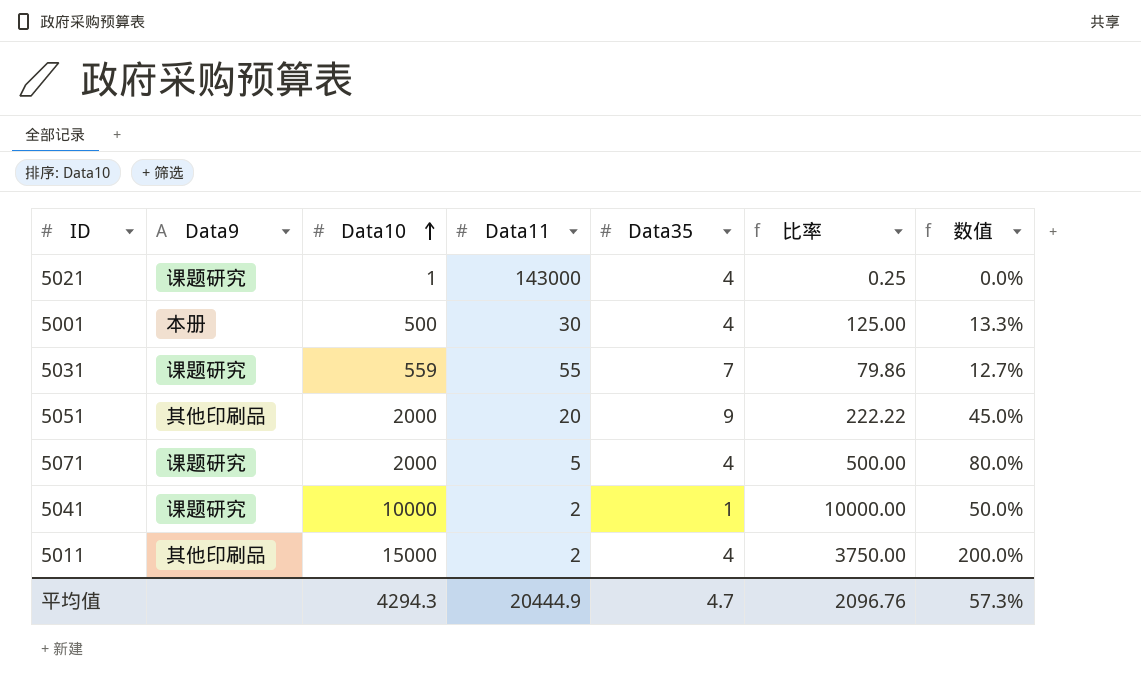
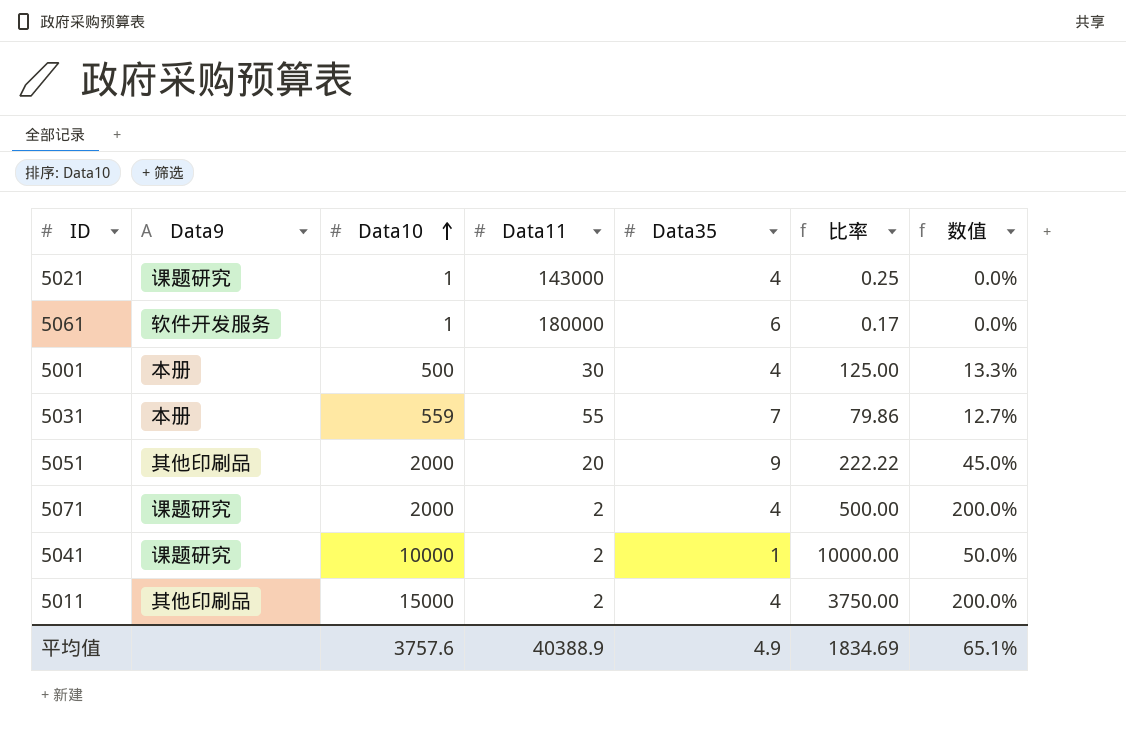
row 5061: none -> 软件开发服务 | 1 | 180000 | 6 | 0.17 | 0.0%
5031 | Data9: 课题研究 -> 本册
5071 | Data11: 5 -> 2
5071 | 数值: 80.0% -> 200.0%
平均值 | Data10: 4294.3 -> 3757.6
平均值 | Data11: 20444.9 -> 40388.9
平均值 | Data35: 4.7 -> 4.9
平均值 | 比率: 2096.76 -> 1834.69
平均值 | 数值: 57.3% -> 65.1%

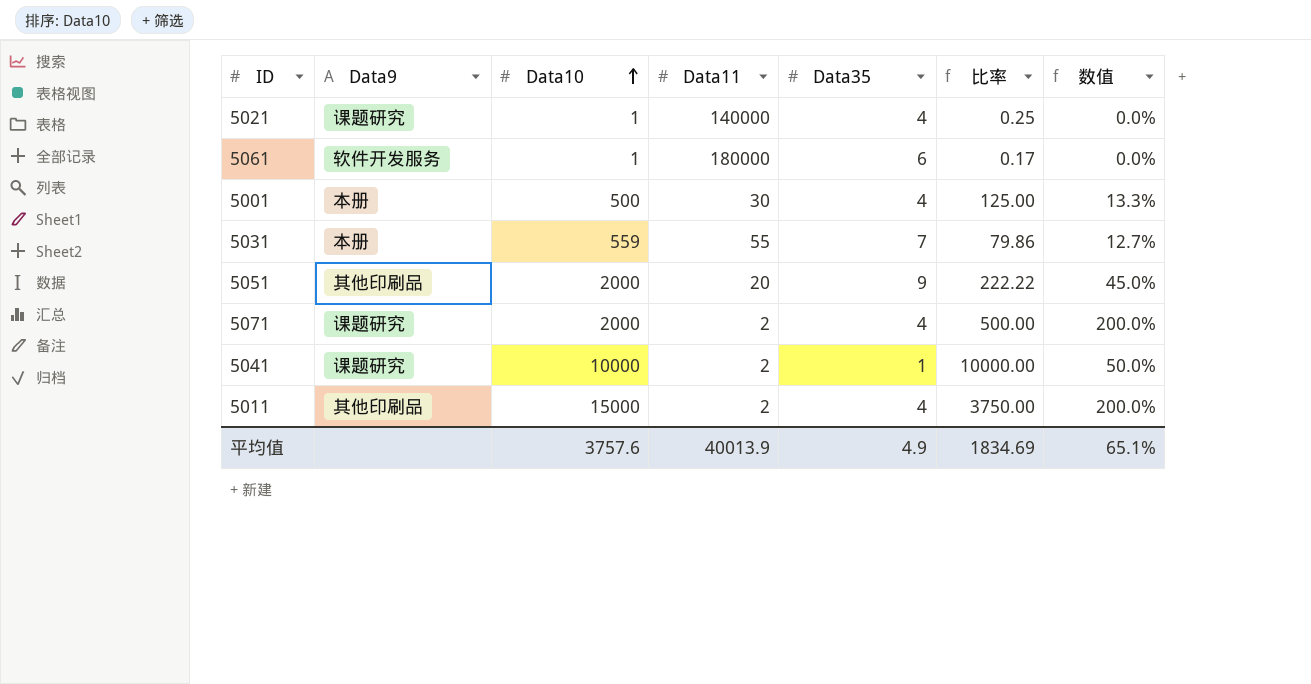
5021 | Data11: 143000 -> 140000
平均值 | Data11: 40388.9 -> 40013.9

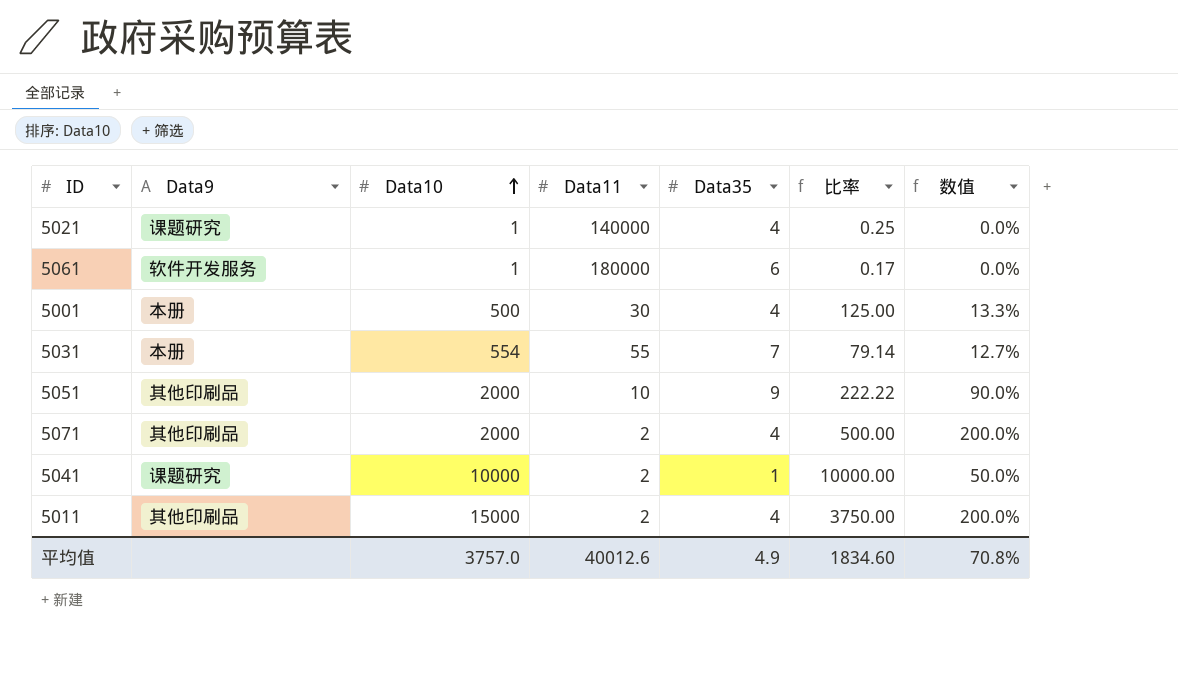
5031 | Data10: 559 -> 554
5031 | 比率: 79.86 -> 79.14
5051 | Data11: 20 -> 10
5051 | 数值: 45.0% -> 90.0%
5071 | Data9: 课题研究 -> 其他印刷品
平均值 | Data10: 3757.6 -> 3757.0
平均值 | Data11: 40013.9 -> 40012.6
平均值 | 比率: 1834.69 -> 1834.60
平均值 | 数值: 65.1% -> 70.8%

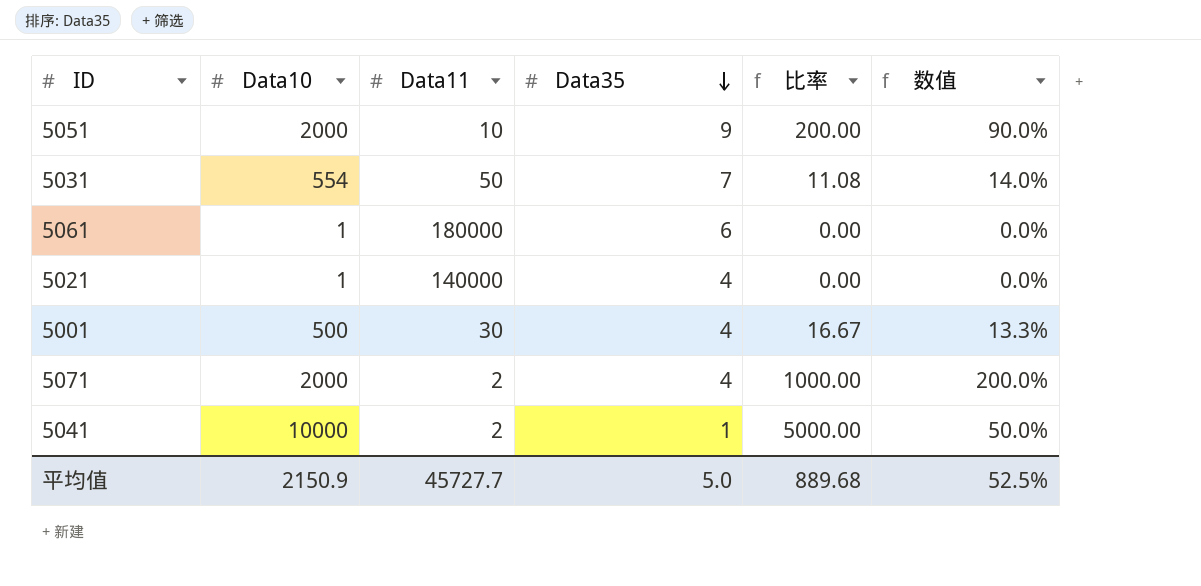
row order: Data10 ascending -> Data35 descending
column Data9 | position: 2 -> none
column 比率 | formula: [Data10] / [Data35] -> [Data10] / [Data11]
row 5011: 其他印刷品 | 15000 | 2 | 4 | 3750.00 | 200.0% -> none
5031 | Data11: 55 -> 50
5031 | 数值: 12.7% -> 14.0%
平均值 | Data10: 3757.0 -> 2150.9
平均值 | Data11: 40012.6 -> 45727.7
平均值 | Data35: 4.9 -> 5.0
平均值 | 比率: 1834.60 -> 889.68
平均值 | 数值: 70.8% -> 52.5%

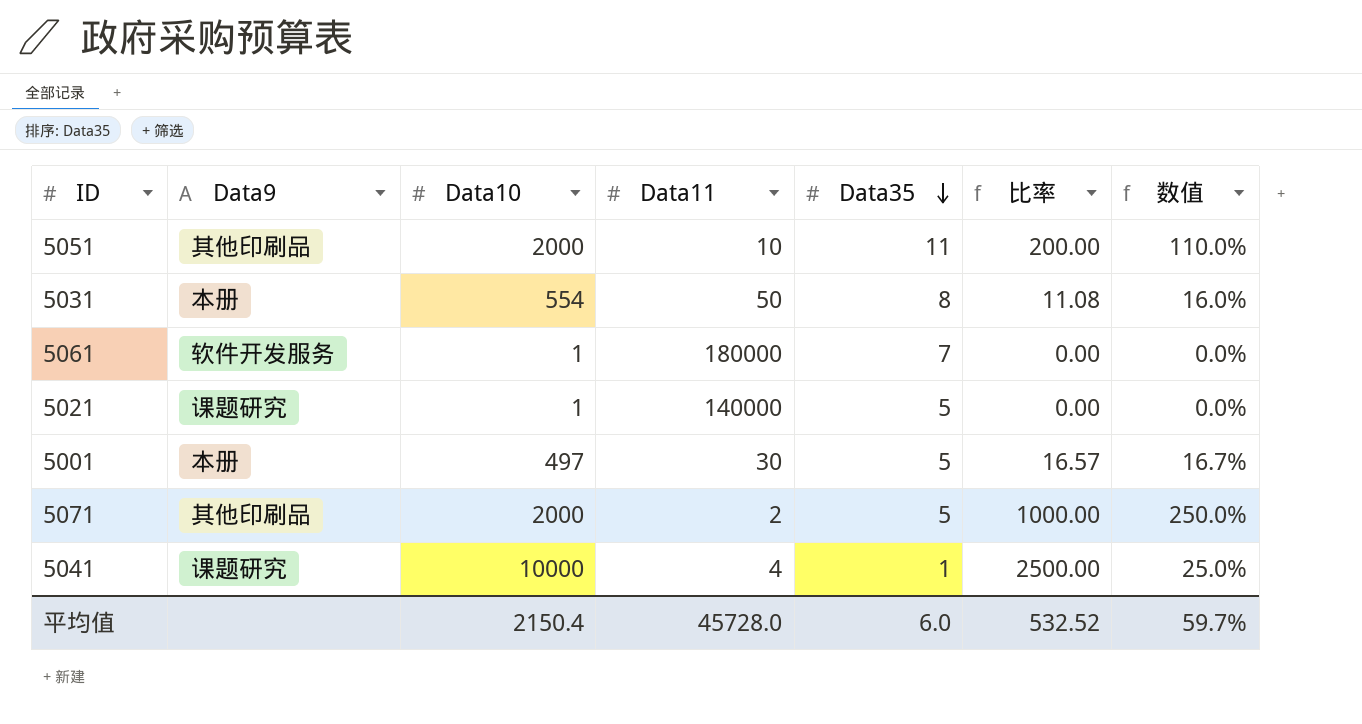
column Data9 | position: none -> 2
5051 | Data35: 9 -> 11
5051 | 数值: 90.0% -> 110.0%
5031 | Data35: 7 -> 8
5031 | 数值: 14.0% -> 16.0%
5061 | Data35: 6 -> 7
5021 | Data35: 4 -> 5
5001 | Data10: 500 -> 497
5001 | Data35: 4 -> 5
5001 | 比率: 16.67 -> 16.57
5001 | 数值: 13.3% -> 16.7%
5071 | Data35: 4 -> 5
5071 | 数值: 200.0% -> 250.0%
5041 | Data11: 2 -> 4
5041 | 比率: 5000.00 -> 2500.00
5041 | 数值: 50.0% -> 25.0%
平均值 | Data10: 2150.9 -> 2150.4
平均值 | Data11: 45727.7 -> 45728.0
平均值 | Data35: 5.0 -> 6.0
平均值 | 比率: 889.68 -> 532.52
平均值 | 数值: 52.5% -> 59.7%

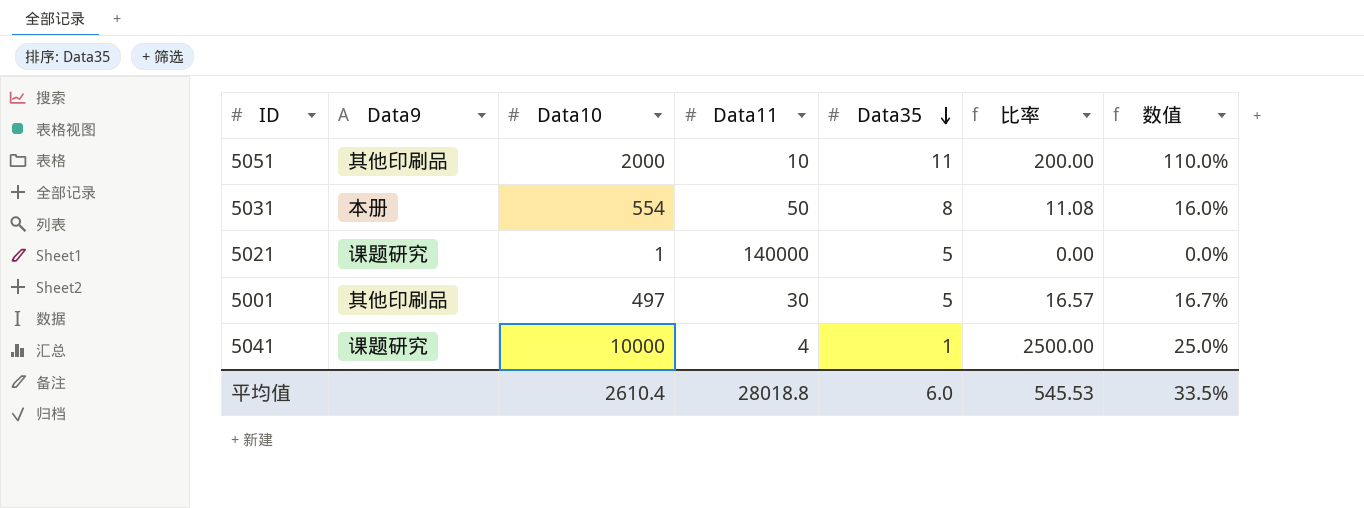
row 5061: 软件开发服务 | 1 | 180000 | 7 | 0.00 | 0.0% -> none
row 5071: 其他印刷品 | 2000 | 2 | 5 | 1000.00 | 250.0% -> none
5001 | Data9: 本册 -> 其他印刷品
平均值 | Data10: 2150.4 -> 2610.4
平均值 | Data11: 45728.0 -> 28018.8
平均值 | 比率: 532.52 -> 545.53
平均值 | 数值: 59.7% -> 33.5%

